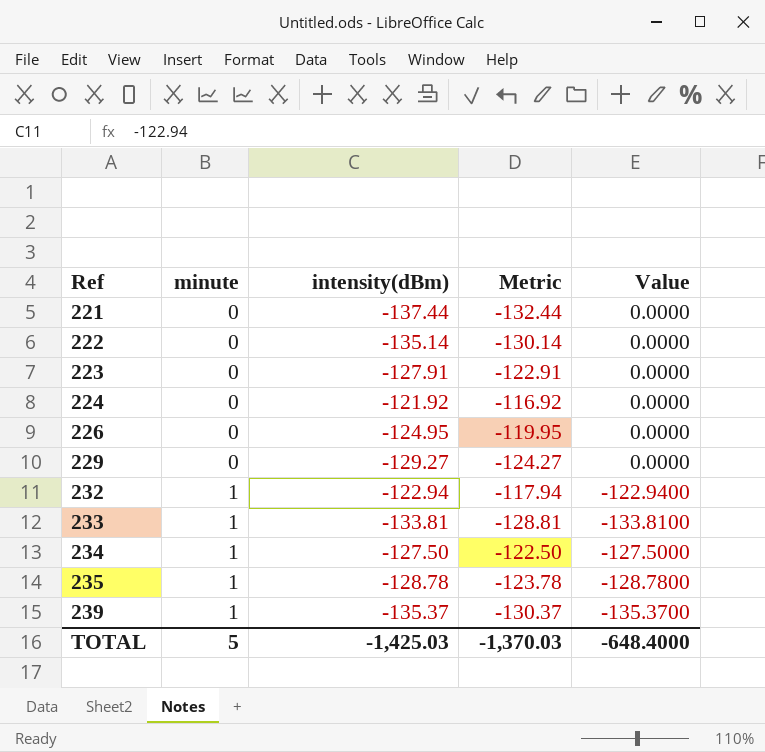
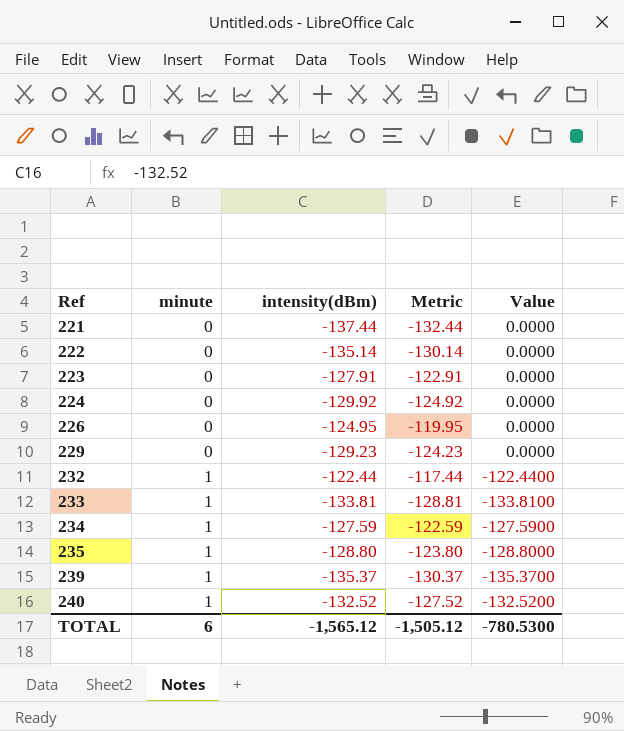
224 | intensity(dBm): -121.92 -> -129.92
224 | Metric: -116.92 -> -124.92
229 | intensity(dBm): -129.27 -> -129.23
229 | Metric: -124.27 -> -124.23
232 | intensity(dBm): -122.94 -> -122.44
232 | Metric: -117.94 -> -117.44
232 | Value: -122.9400 -> -122.4400
234 | intensity(dBm): -127.50 -> -127.59
234 | Metric: -122.50 -> -122.59
234 | Value: -127.5000 -> -127.5900
235 | intensity(dBm): -128.78 -> -128.80
235 | Metric: -123.78 -> -123.80
235 | Value: -128.7800 -> -128.8000
row 240: none -> 1 | -132.52 | -127.52 | -132.5200
TOTAL | minute: 5 -> 6
TOTAL | intensity(dBm): -1,425.03 -> -1,565.12
TOTAL | Metric: -1,370.03 -> -1,505.12
TOTAL | Value: -648.4000 -> -780.5300

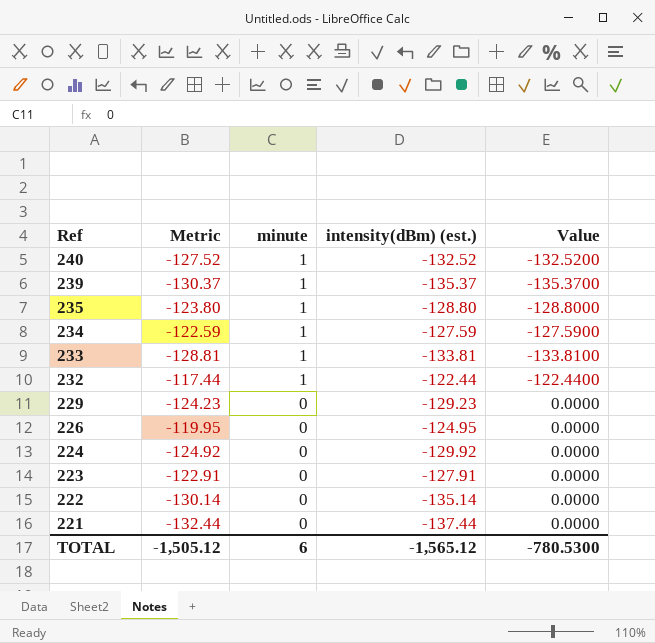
row order: Ref ascending -> Ref descending
column Metric | position: 4 -> 2
column name: intensity(dBm) -> intensity(dBm) (est.)

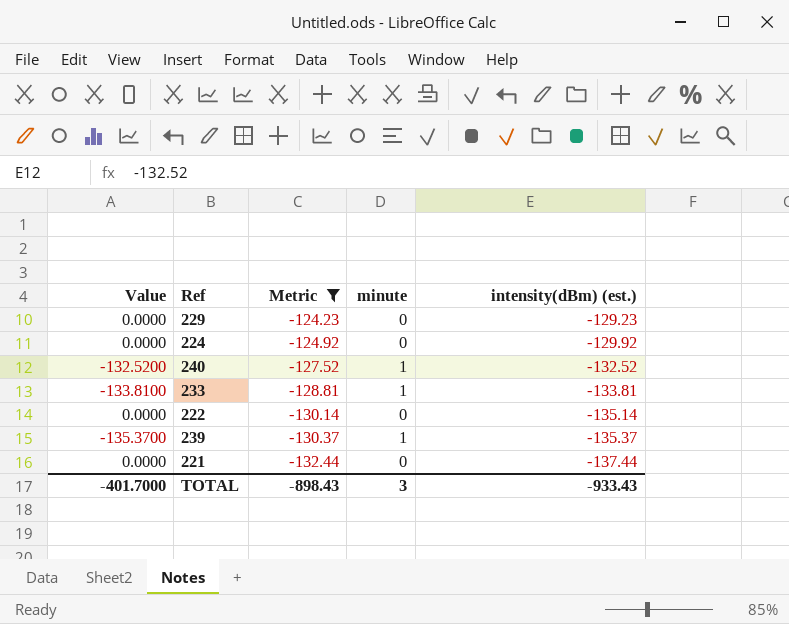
filter: none -> Metric <= -124.23
row order: Ref descending -> Metric descending
column Value | position: 5 -> 1
TOTAL | Value: -780.5300 -> -401.7000
TOTAL | Metric: -1,505.12 -> -898.43
TOTAL | minute: 6 -> 3
TOTAL | intensity(dBm) (est.): -1,565.12 -> -933.43

